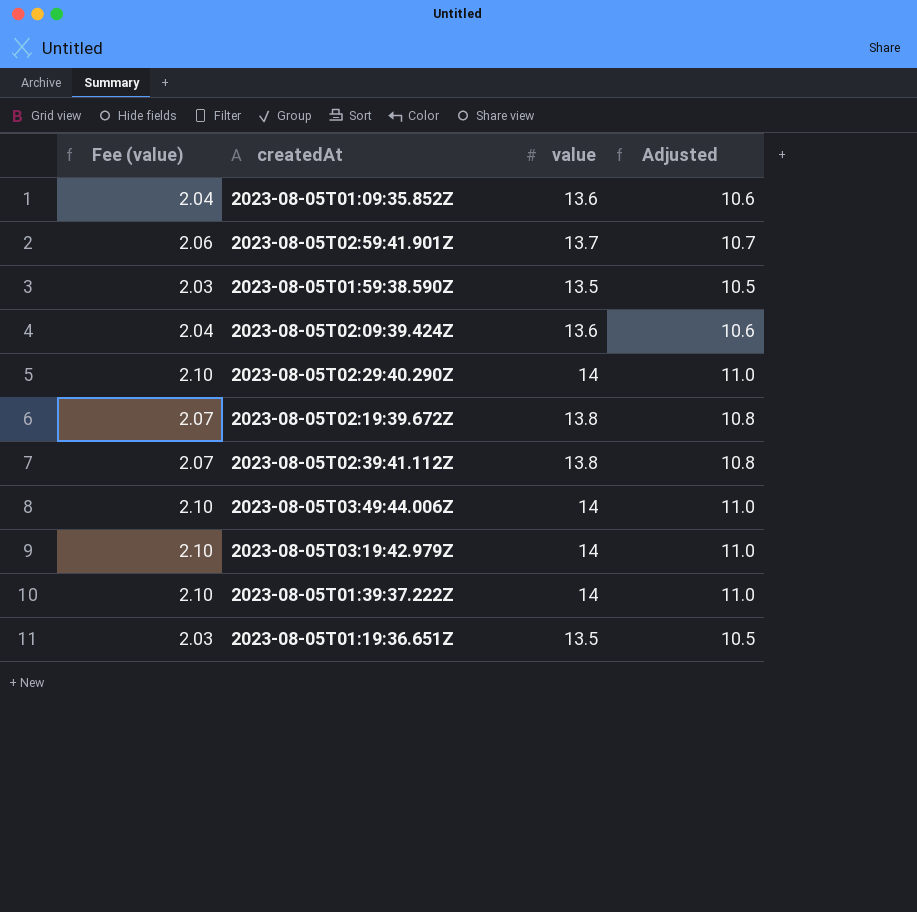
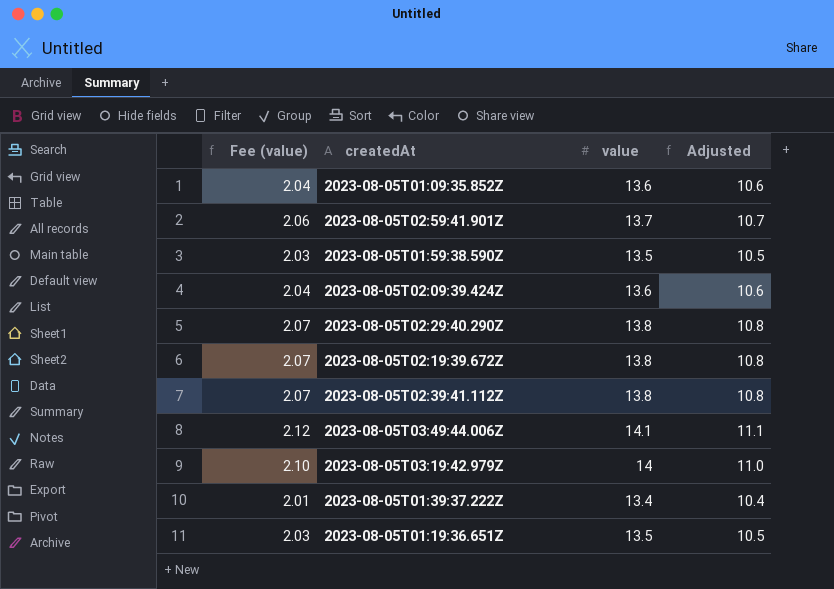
2023-08-05T02:29:40.290Z | Fee (value): 2.10 -> 2.07
2023-08-05T02:29:40.290Z | value: 14 -> 13.8
2023-08-05T02:29:40.290Z | Adjusted: 11.0 -> 10.8
2023-08-05T03:49:44.006Z | Fee (value): 2.10 -> 2.12
2023-08-05T03:49:44.006Z | value: 14 -> 14.1
2023-08-05T03:49:44.006Z | Adjusted: 11.0 -> 11.1
2023-08-05T01:39:37.222Z | Fee (value): 2.10 -> 2.01
2023-08-05T01:39:37.222Z | value: 14 -> 13.4
2023-08-05T01:39:37.222Z | Adjusted: 11.0 -> 10.4

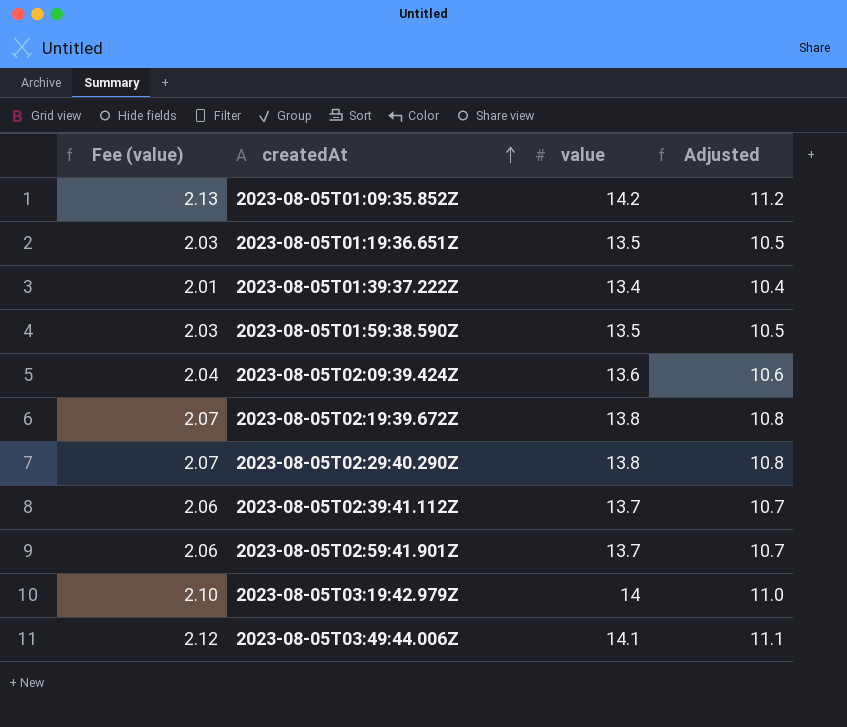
row order: none -> createdAt ascending
2023-08-05T01:09:35.852Z | Fee (value): 2.04 -> 2.13
2023-08-05T01:09:35.852Z | value: 13.6 -> 14.2
2023-08-05T01:09:35.852Z | Adjusted: 10.6 -> 11.2
2023-08-05T02:39:41.112Z | Fee (value): 2.07 -> 2.06
2023-08-05T02:39:41.112Z | value: 13.8 -> 13.7
2023-08-05T02:39:41.112Z | Adjusted: 10.8 -> 10.7

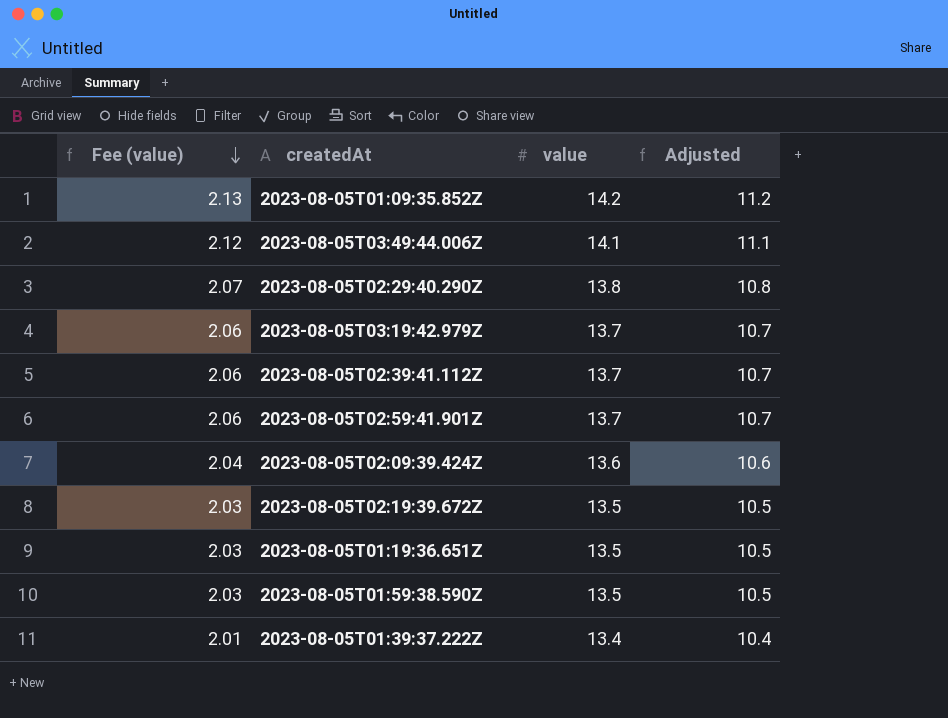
row order: createdAt ascending -> Fee (value) descending
2023-08-05T03:19:42.979Z | Fee (value): 2.10 -> 2.06
2023-08-05T03:19:42.979Z | value: 14 -> 13.7
2023-08-05T03:19:42.979Z | Adjusted: 11.0 -> 10.7
2023-08-05T02:19:39.672Z | Fee (value): 2.07 -> 2.03
2023-08-05T02:19:39.672Z | value: 13.8 -> 13.5
2023-08-05T02:19:39.672Z | Adjusted: 10.8 -> 10.5

